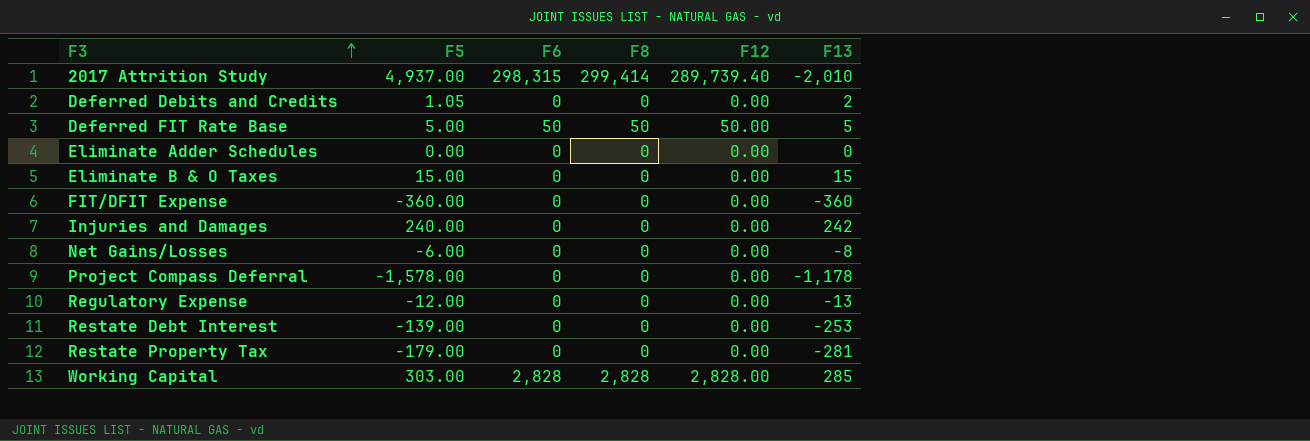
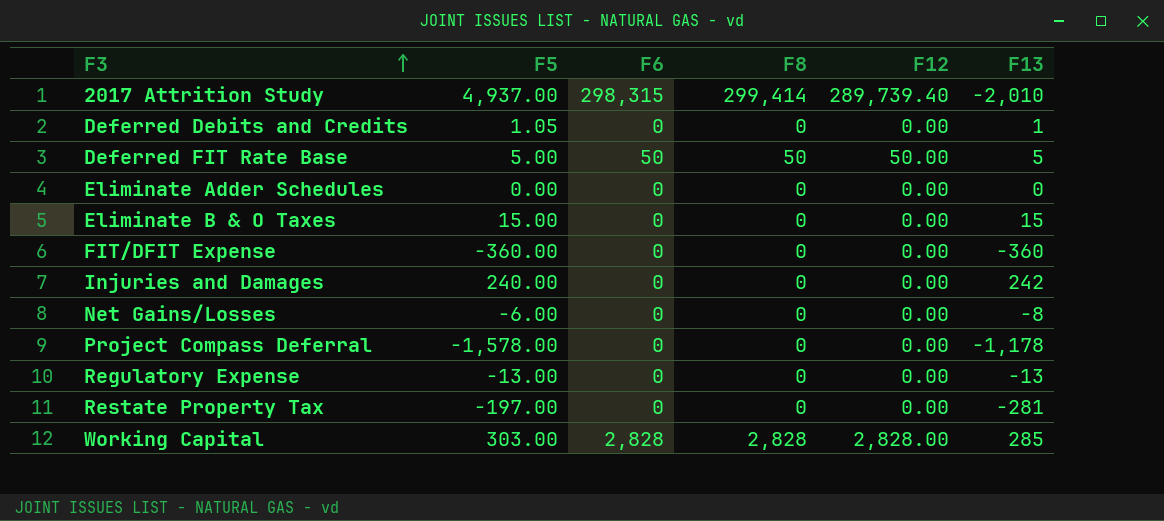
row Restate Debt Interest: -139.00 | 0 | 0 | 0.00 | -253 -> none
Deferred Debits and Credits | F13: 2 -> 1
Regulatory Expense | F5: -12.00 -> -13.00
Restate Property Tax | F5: -179.00 -> -197.00

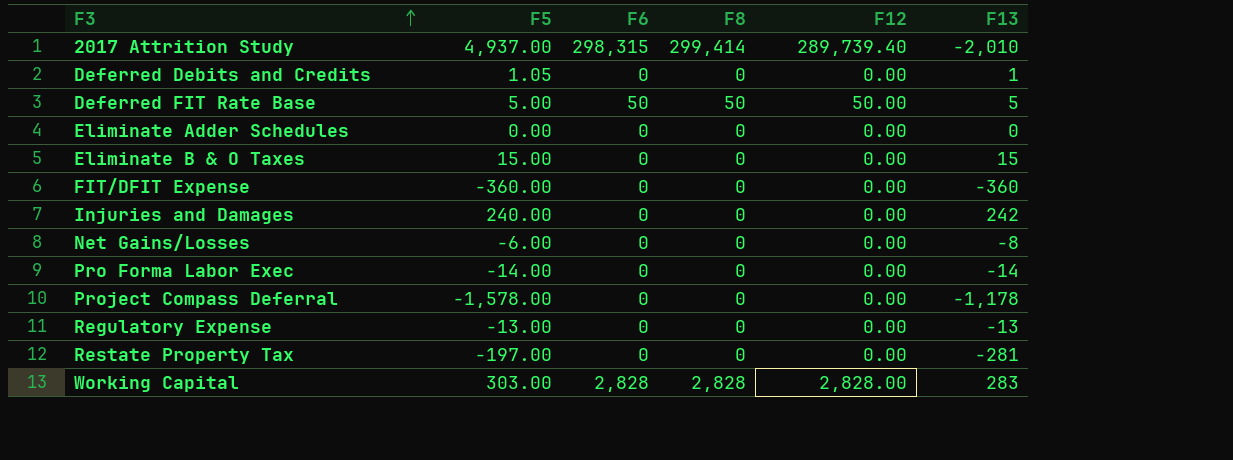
row Pro Forma Labor Exec: none -> -14.00 | 0 | 0 | 0.00 | -14
Working Capital | F13: 285 -> 283

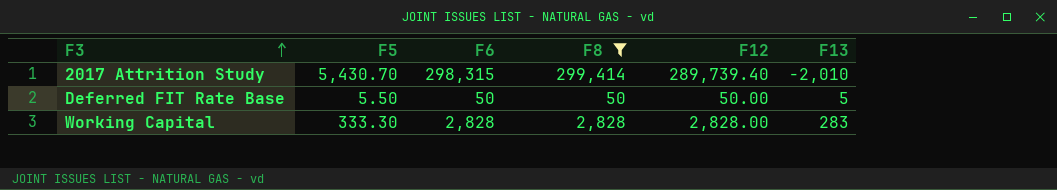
filter: none -> F8 != 0
2017 Attrition Study | F5: 4,937.00 -> 5,430.70
Deferred FIT Rate Base | F5: 5.00 -> 5.50
Working Capital | F5: 303.00 -> 333.30

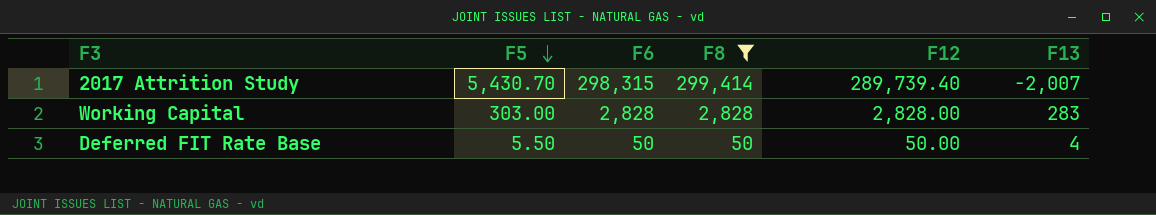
row order: F3 ascending -> F5 descending
2017 Attrition Study | F13: -2,010 -> -2,007
Working Capital | F5: 333.30 -> 303.00
Deferred FIT Rate Base | F13: 5 -> 4

